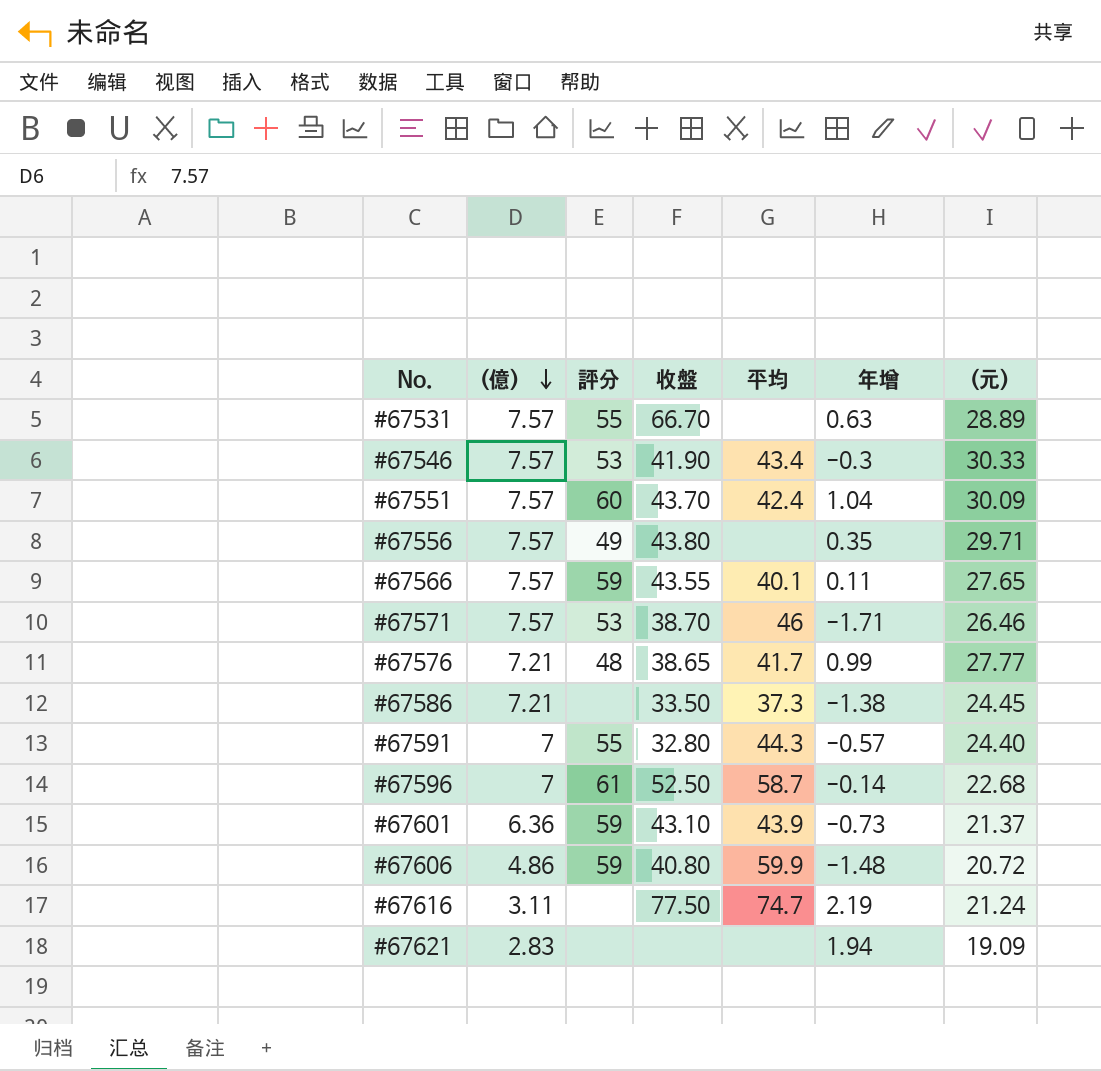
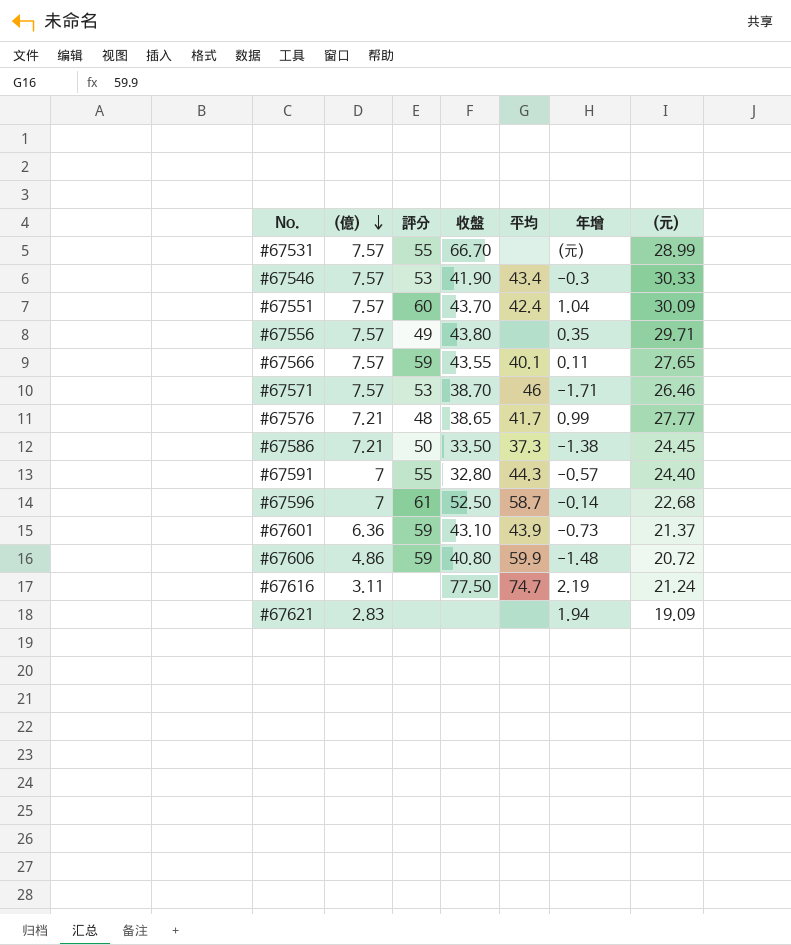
#67531 | 年增: 0.63 -> (元)
#67531 | (元): 28.89 -> 28.99
#67586 | 評分: none -> 50

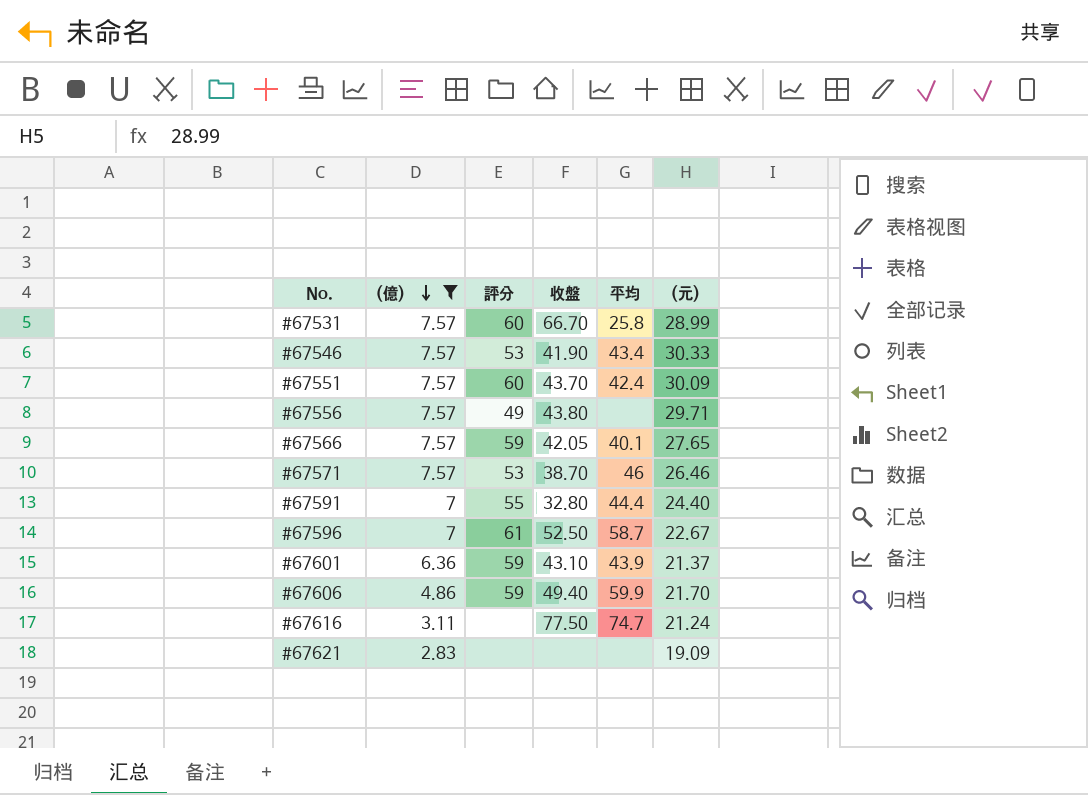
filter: none -> (億) != 7.21
column 年增 | position: 6 -> none
#67531 | 評分: 55 -> 60
#67531 | 平均: none -> 25.8
#67566 | 收盤: 43.55 -> 42.05
#67591 | 平均: 44.3 -> 44.4
#67596 | (元): 22.68 -> 22.67
#67606 | 收盤: 40.80 -> 49.40
#67606 | (元): 20.72 -> 21.70

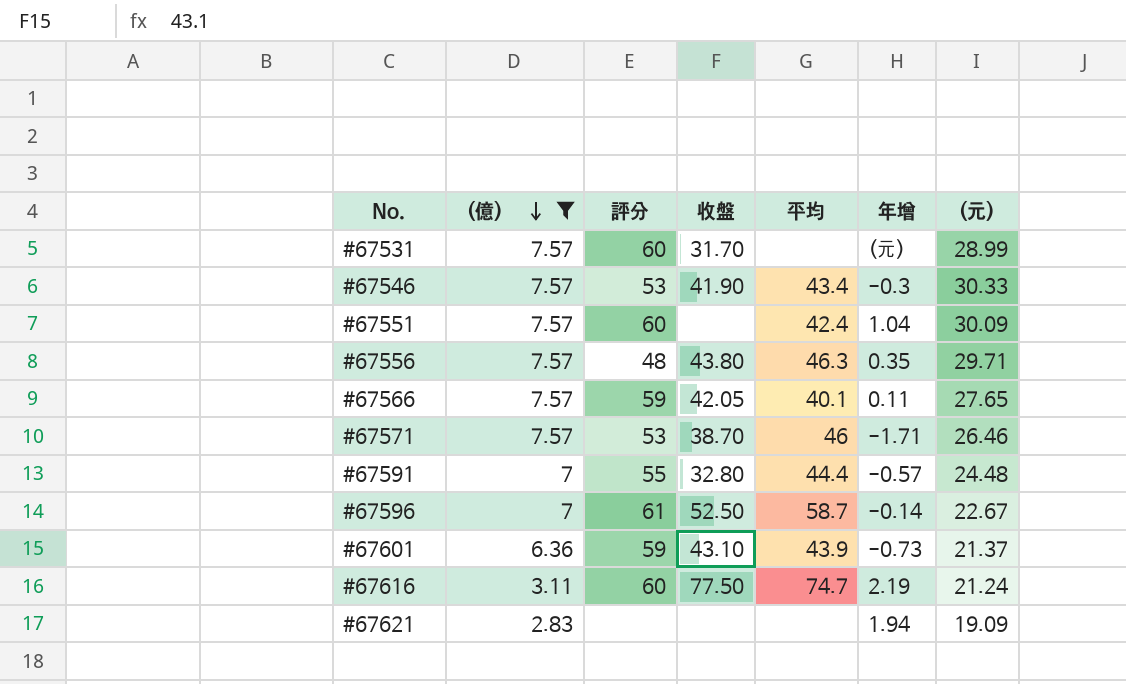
column 年增 | position: none -> 6
row #67606: 4.86 | 59 | 49.40 | 59.9 | 21.70 -> none
#67531 | 收盤: 66.70 -> 31.70
#67531 | 平均: 25.8 -> none
#67551 | 收盤: 43.70 -> none
#67556 | 評分: 49 -> 48
#67556 | 平均: none -> 46.3
#67591 | (元): 24.40 -> 24.48
#67616 | 評分: none -> 60

